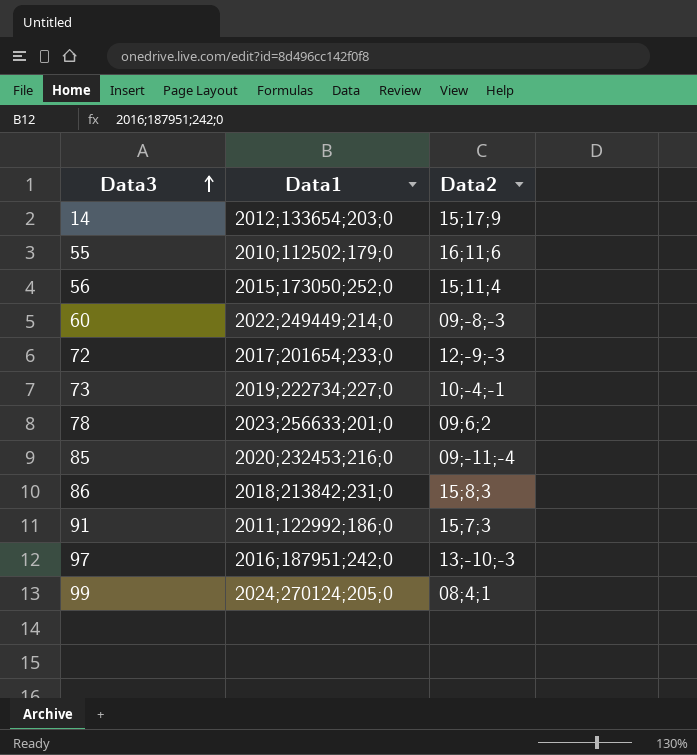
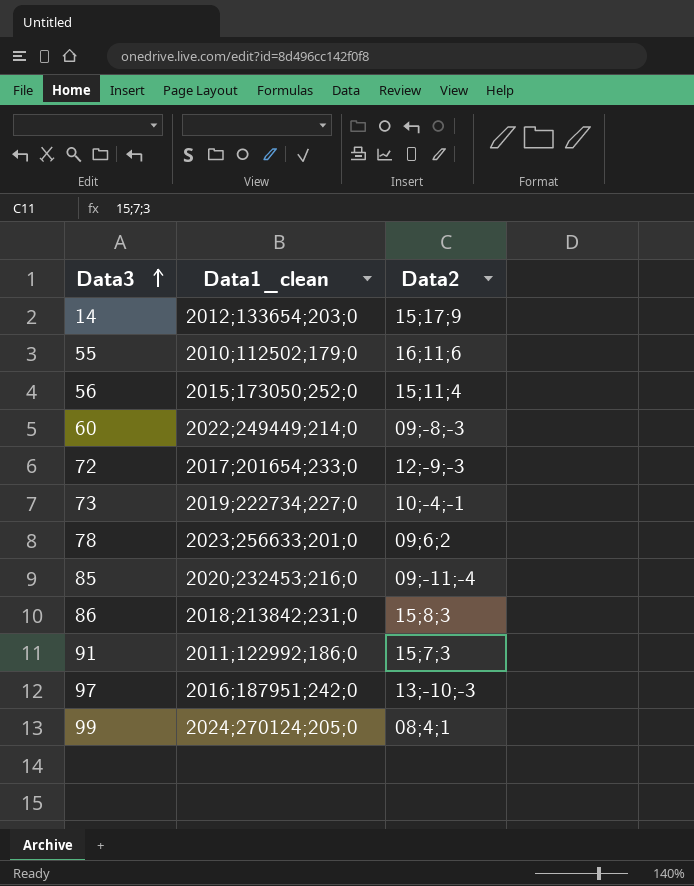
column name: Data1 -> Data1_clean

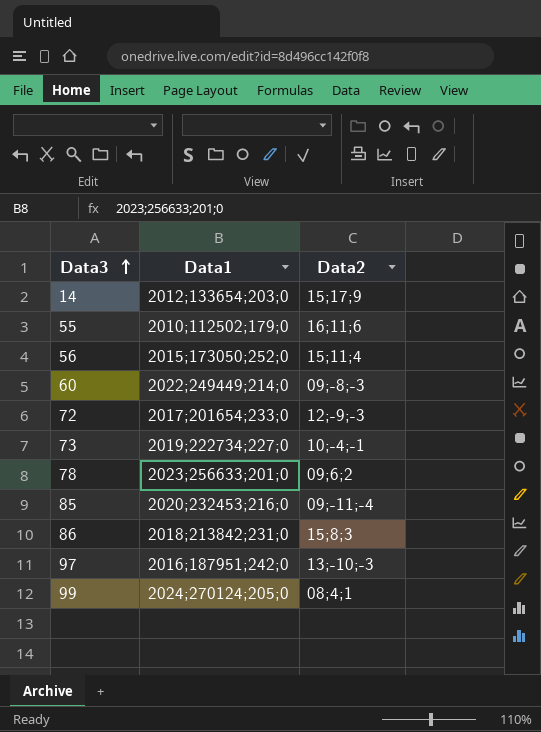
column name: Data1_clean -> Data1
row 91: 2011;122992;186;0 | 15;7;3 -> none

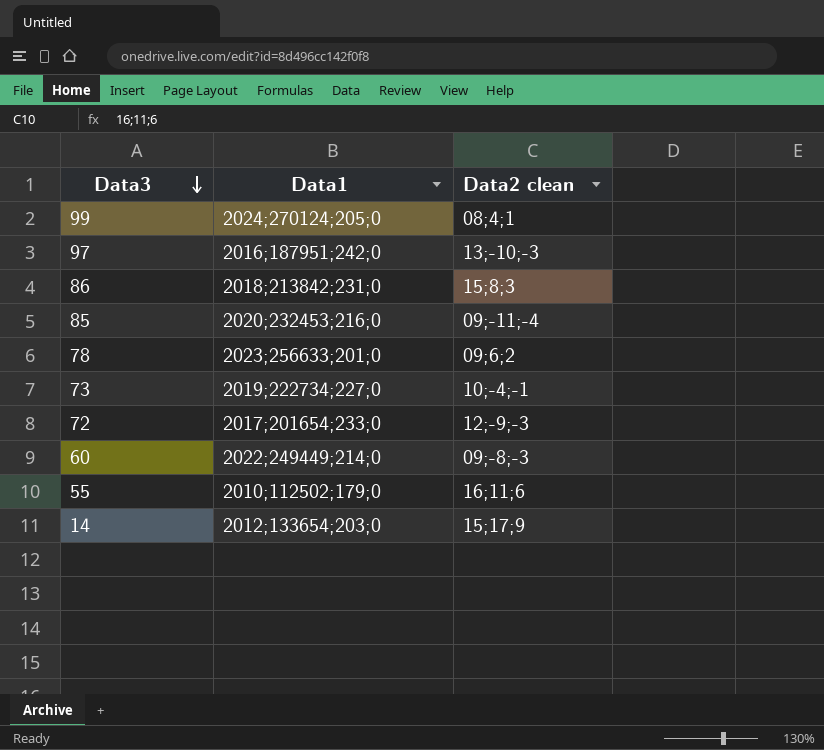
row order: Data3 ascending -> Data3 descending
column name: Data2 -> Data2 clean
row 56: 2015;173050;252;0 | 15;11;4 -> none

